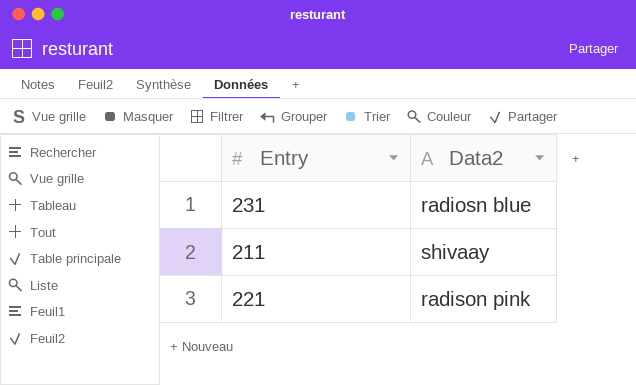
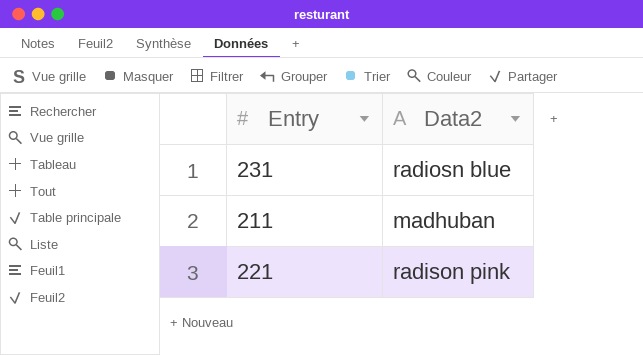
211 | Data2: shivaay -> madhuban

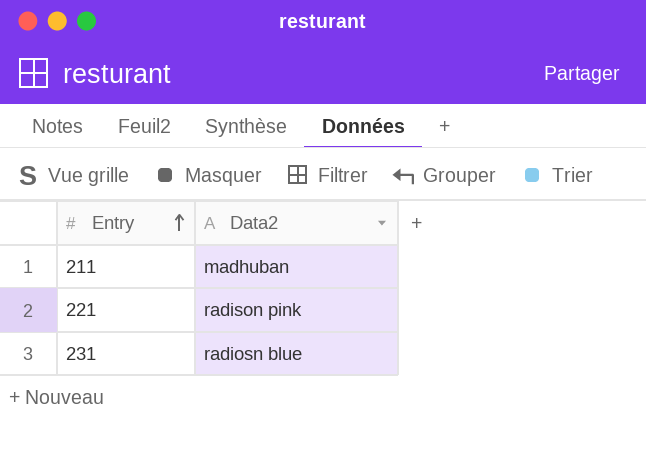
row order: none -> Entry ascending

